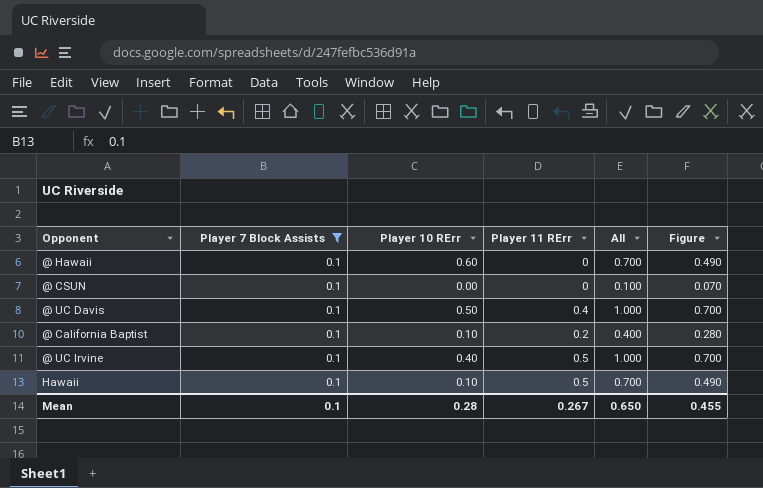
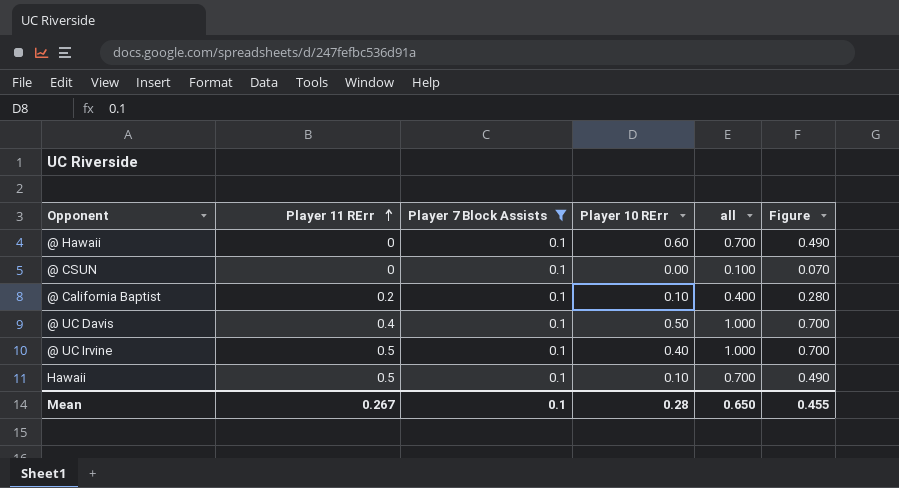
row order: none -> Player 11 RErr ascending
column Player 11 RErr | position: 4 -> 2
column name: All -> all

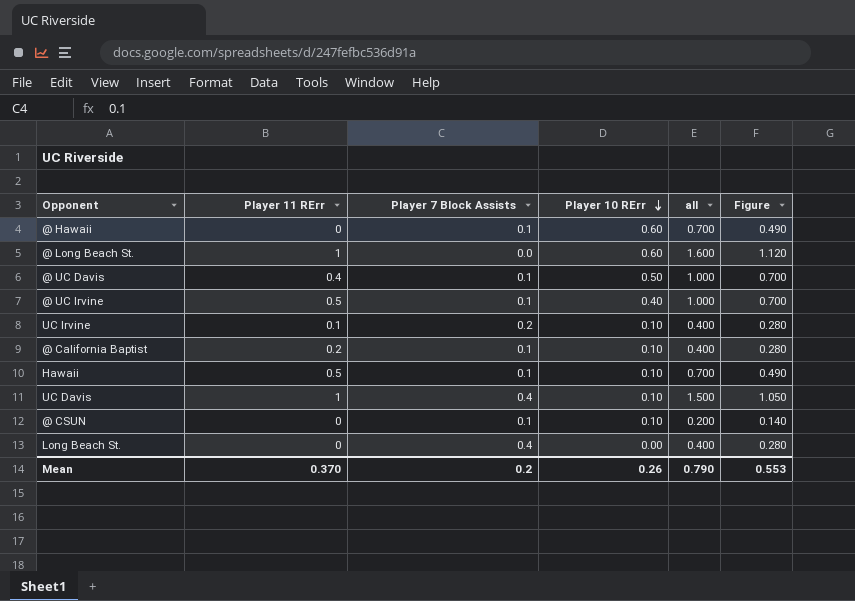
filter: Player 7 Block Assists = 0.1 -> none
row order: Player 11 RErr ascending -> Player 10 RErr descending
@ CSUN | Player 10 RErr: 0.00 -> 0.10
@ CSUN | all: 0.100 -> 0.200
@ CSUN | Figure: 0.070 -> 0.140
Mean | Player 11 RErr: 0.267 -> 0.370
Mean | Player 7 Block Assists: 0.1 -> 0.2
Mean | Player 10 RErr: 0.28 -> 0.26
Mean | all: 0.650 -> 0.790
Mean | Figure: 0.455 -> 0.553

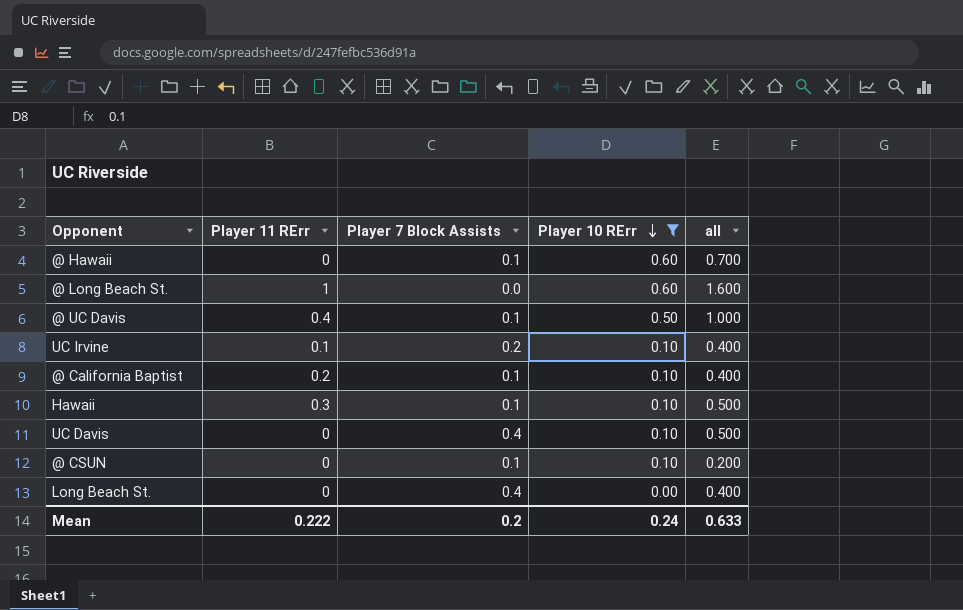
filter: none -> Player 10 RErr != 0.40
column Figure | formula: [all] * 0.7 -> none
Hawaii | Player 11 RErr: 0.5 -> 0.3
Hawaii | all: 0.700 -> 0.500
UC Davis | Player 11 RErr: 1 -> 0
UC Davis | all: 1.500 -> 0.500
Mean | Player 11 RErr: 0.370 -> 0.222
Mean | Player 10 RErr: 0.26 -> 0.24
Mean | all: 0.790 -> 0.633

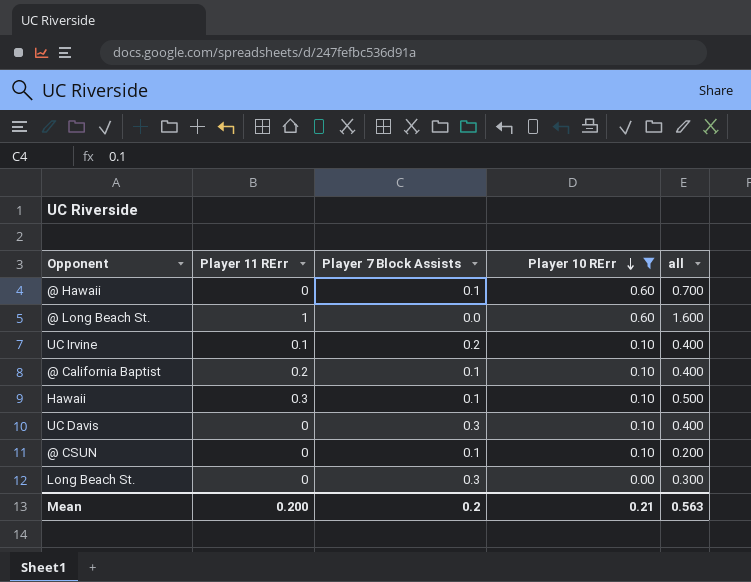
row @ UC Davis: 0.4 | 0.1 | 0.50 | 1.000 -> none
UC Davis | Player 7 Block Assists: 0.4 -> 0.3
UC Davis | all: 0.500 -> 0.400
Long Beach St. | Player 7 Block Assists: 0.4 -> 0.3
Long Beach St. | all: 0.400 -> 0.300
Mean | Player 11 RErr: 0.222 -> 0.200
Mean | Player 10 RErr: 0.24 -> 0.21
Mean | all: 0.633 -> 0.563

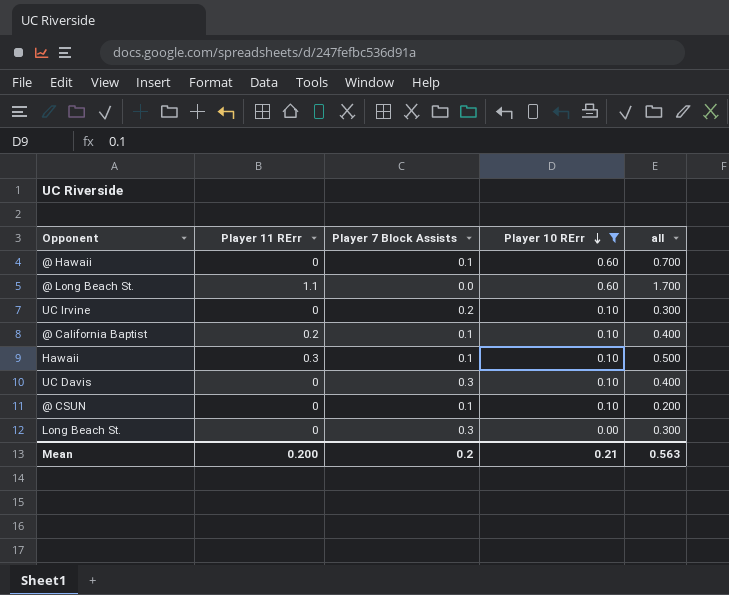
@ Long Beach St. | Player 11 RErr: 1 -> 1.1
@ Long Beach St. | all: 1.600 -> 1.700
UC Irvine | Player 11 RErr: 0.1 -> 0
UC Irvine | all: 0.400 -> 0.300

